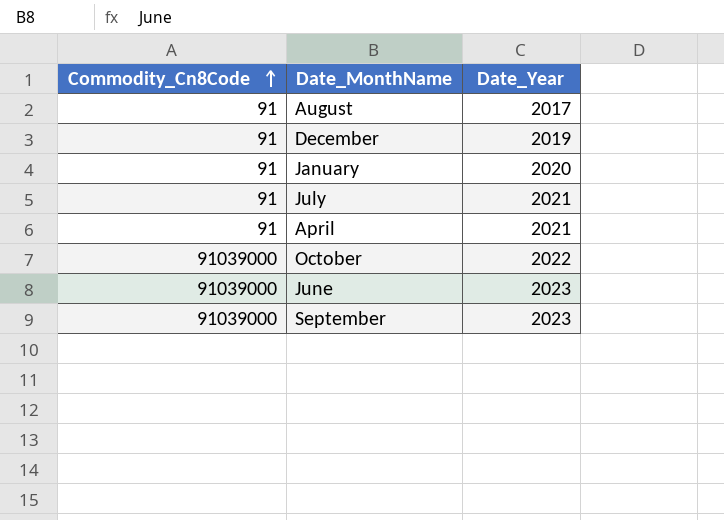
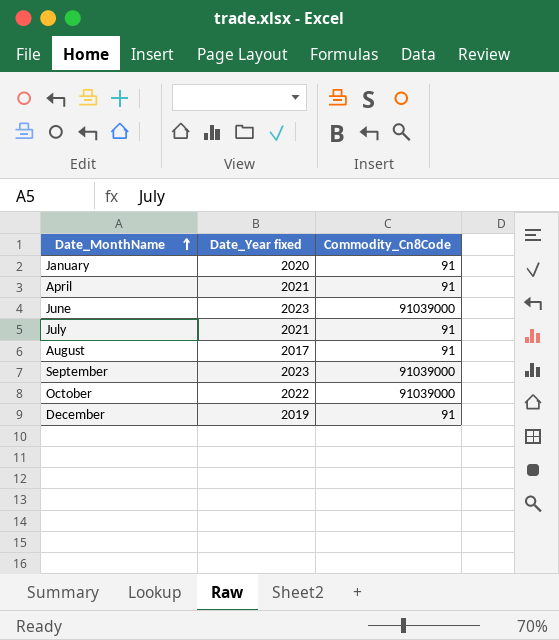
row order: Commodity_Cn8Code ascending -> Date_MonthName ascending
column name: Date_Year -> Date_Year fixed
column Commodity_Cn8Code | position: 1 -> 3

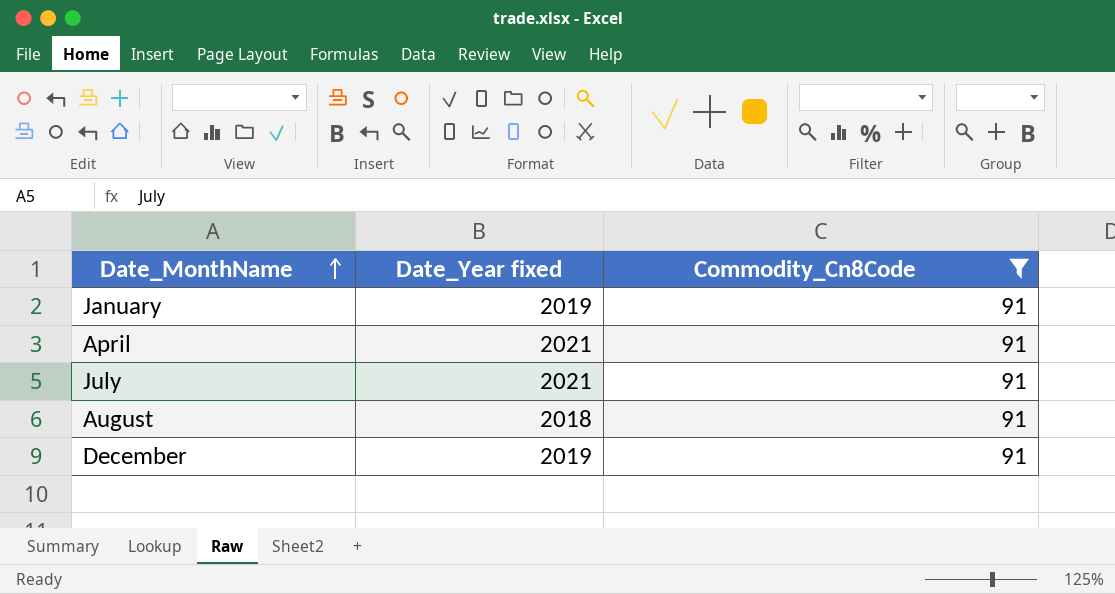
filter: none -> Commodity_Cn8Code = 91
January | Date_Year fixed: 2020 -> 2019
August | Date_Year fixed: 2017 -> 2018

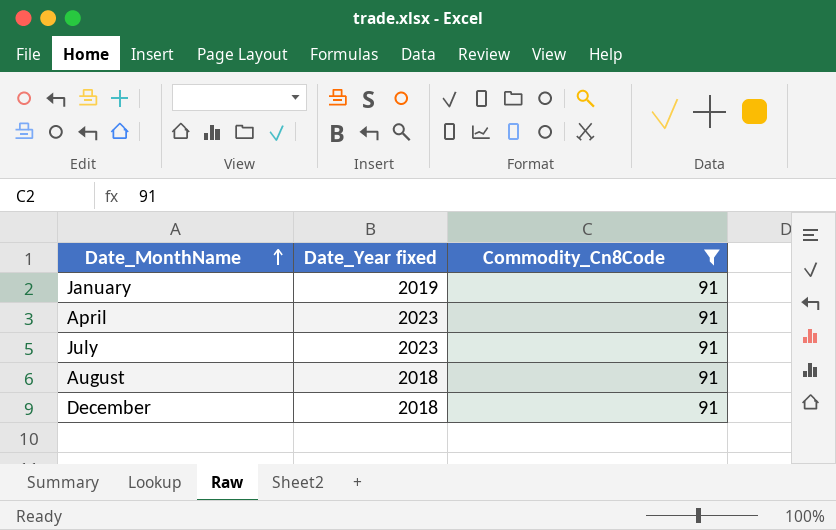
April | Date_Year fixed: 2021 -> 2023
July | Date_Year fixed: 2021 -> 2023
December | Date_Year fixed: 2019 -> 2018

